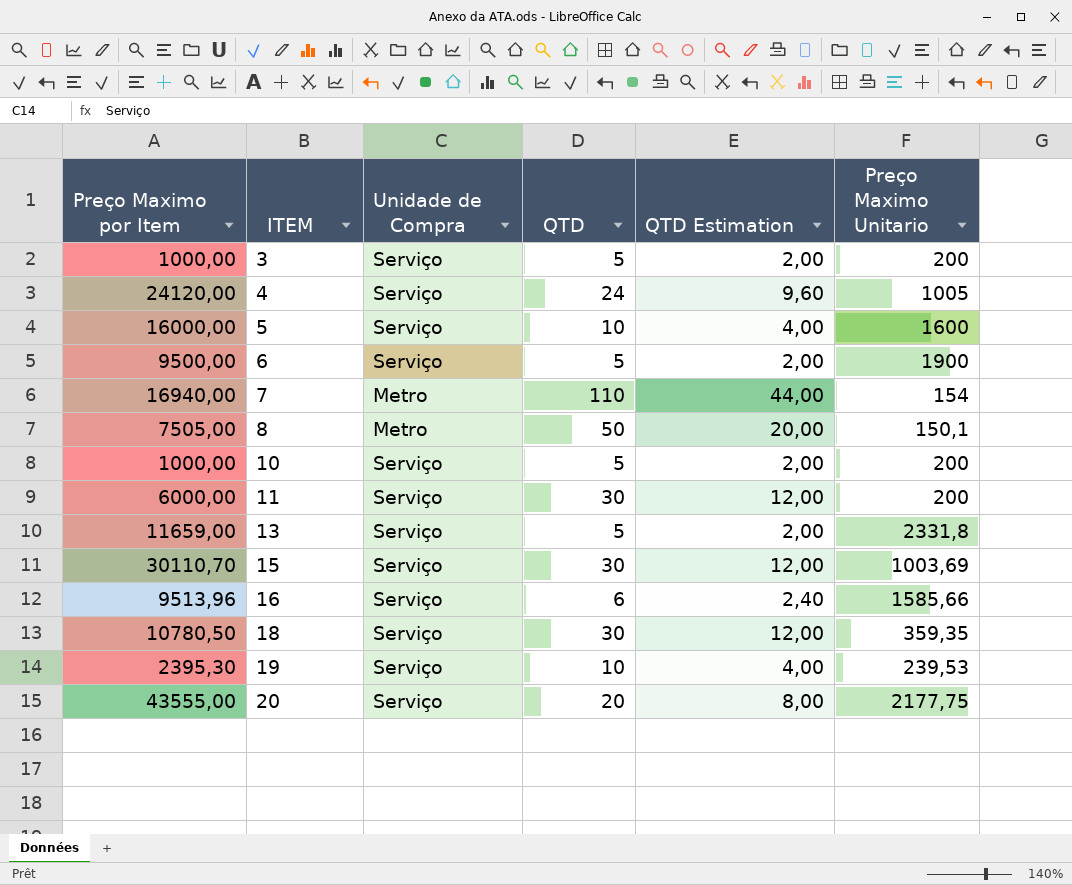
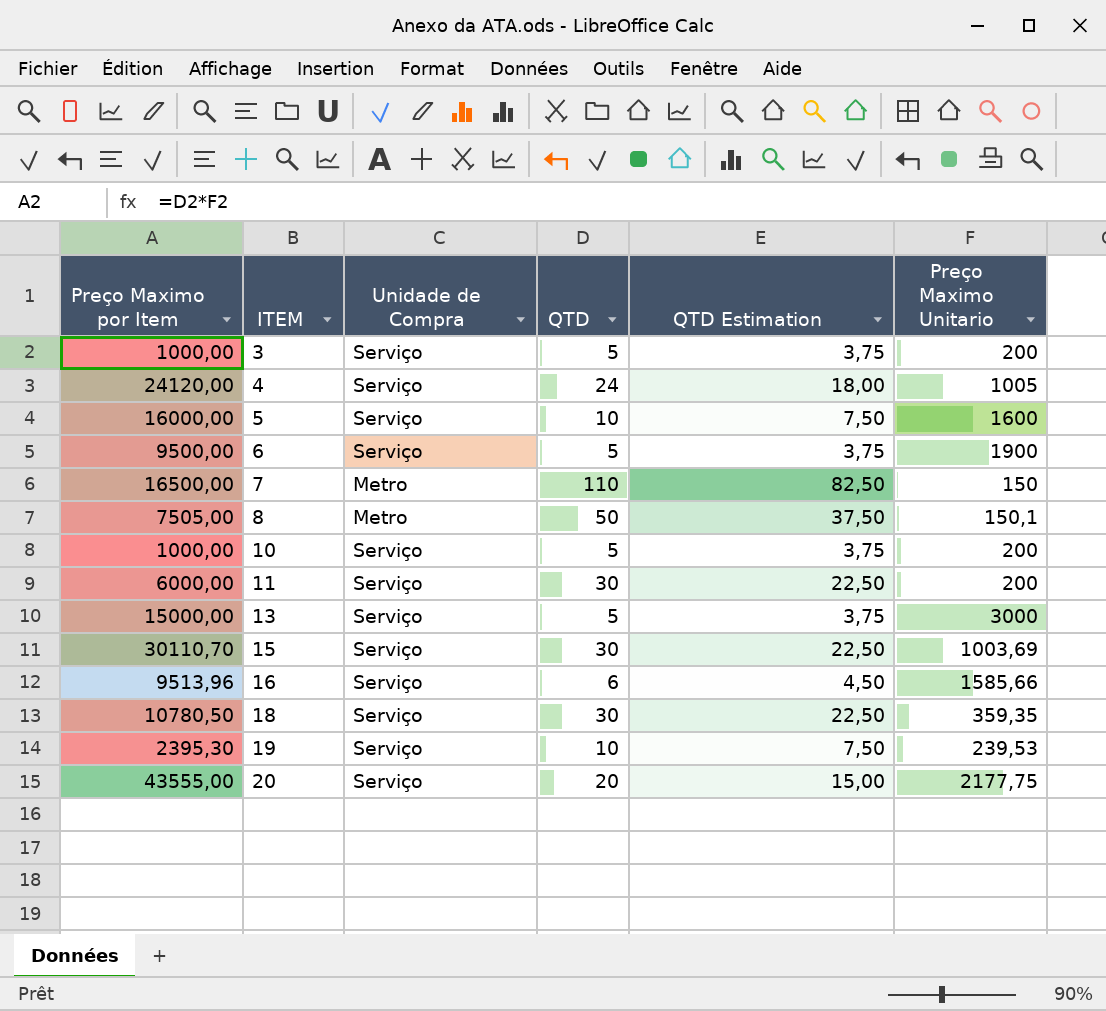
column QTD Estimation | formula: [QTD] * 0,4 -> [QTD] * 0,75
7 | Preço Maximo por Item: 16940,00 -> 16500,00
7 | Preço Maximo Unitario: 154 -> 150
13 | Preço Maximo por Item: 11659,00 -> 15000,00
13 | Preço Maximo Unitario: 2331,8 -> 3000

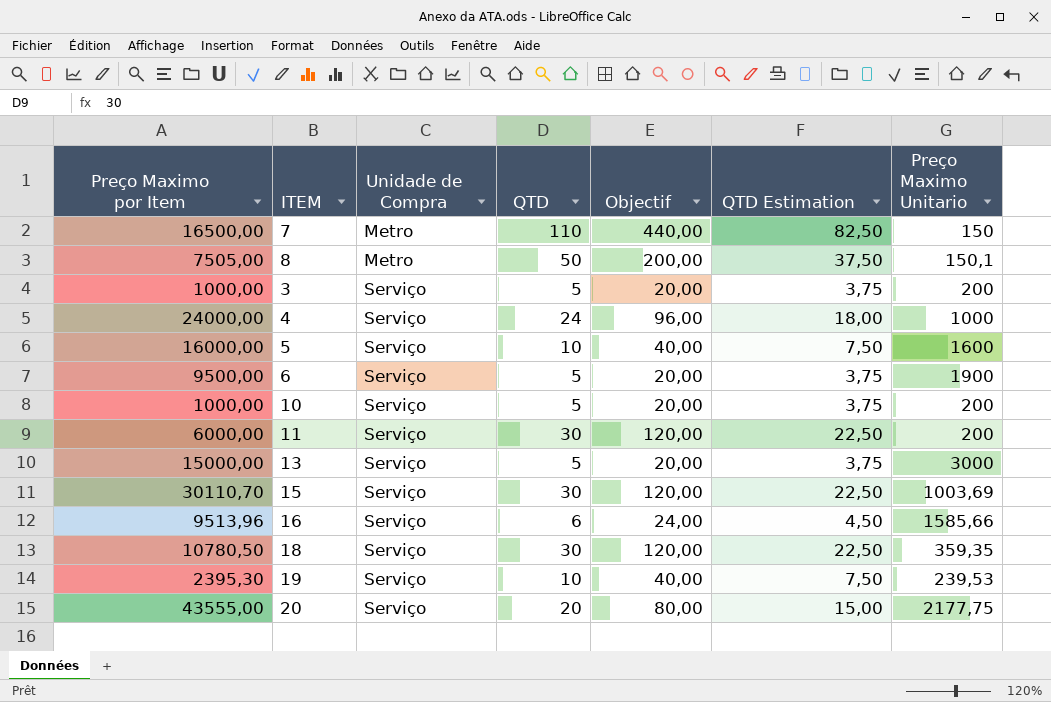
row order: ITEM ascending -> Unidade de Compra ascending
column Objectif | formula: none -> [QTD] * 4
4 | Preço Maximo por Item: 24120,00 -> 24000,00
4 | Preço Maximo Unitario: 1005 -> 1000

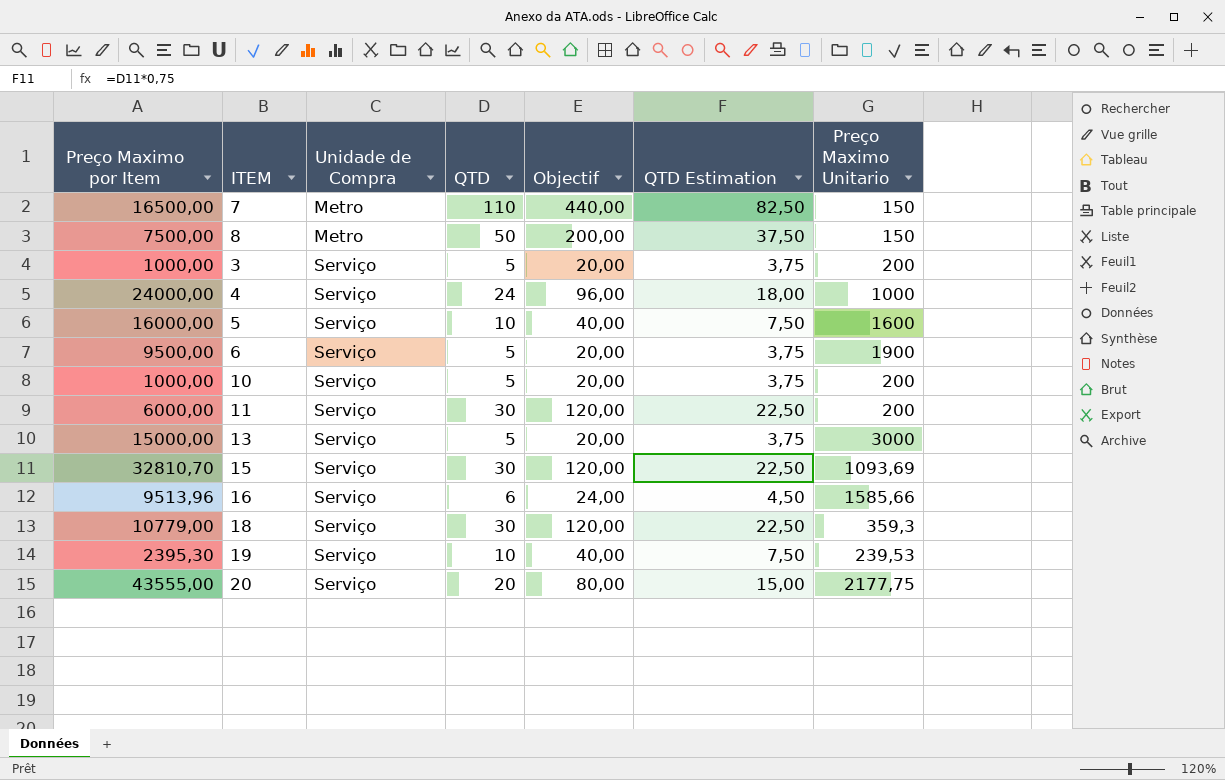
8 | Preço Maximo por Item: 7505,00 -> 7500,00
8 | Preço Maximo Unitario: 150,1 -> 150
15 | Preço Maximo por Item: 30110,70 -> 32810,70
15 | Preço Maximo Unitario: 1003,69 -> 1093,69
18 | Preço Maximo por Item: 10780,50 -> 10779,00
18 | Preço Maximo Unitario: 359,35 -> 359,3

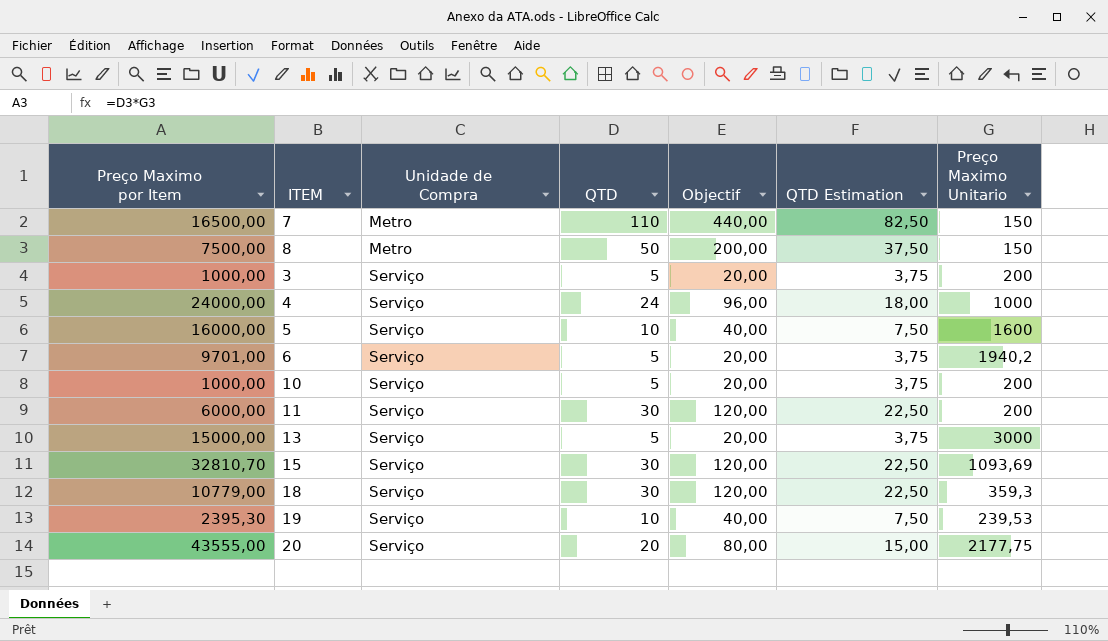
row 16: 9513,96 | Serviço | 6 | 24,00 | 4,50 | 1585,66 -> none
6 | Preço Maximo por Item: 9500,00 -> 9701,00
6 | Preço Maximo Unitario: 1900 -> 1940,2

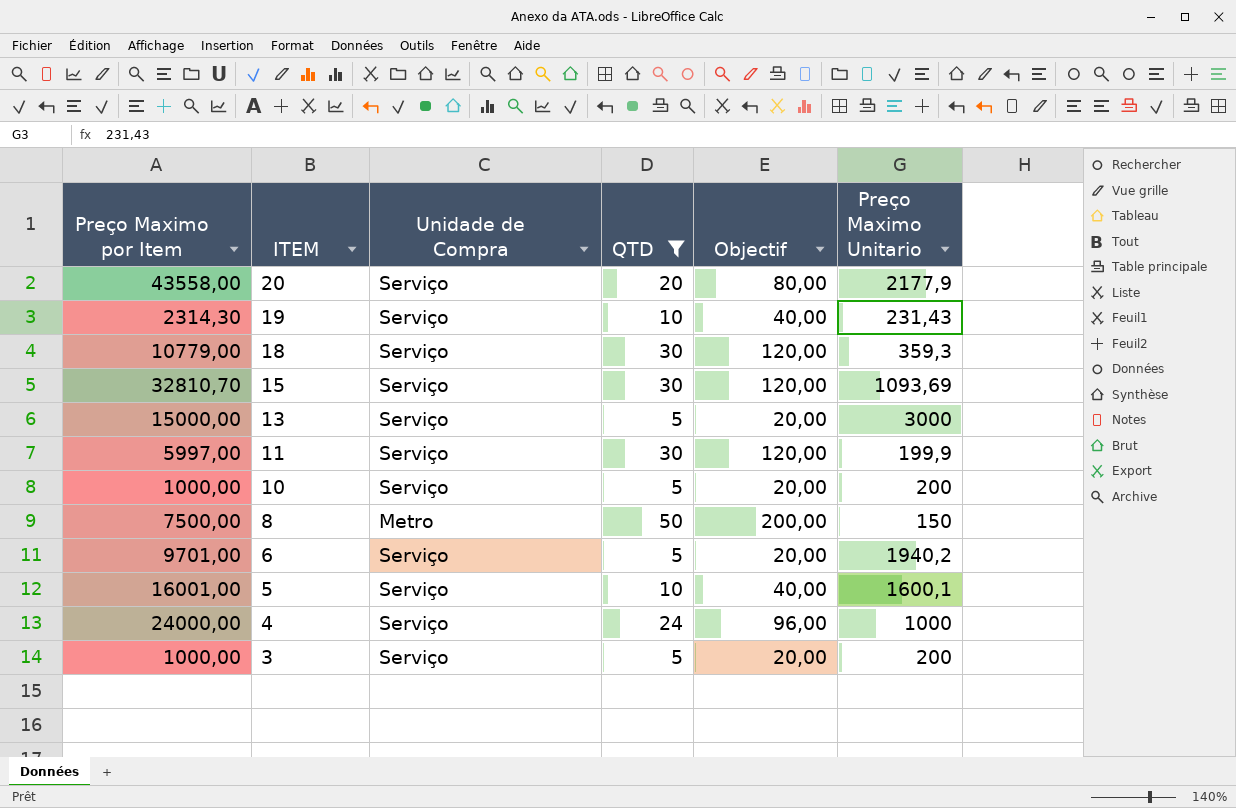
filter: none -> QTD != 110
row order: Unidade de Compra ascending -> ITEM descending
column QTD Estimation | formula: [QTD] * 0,75 -> none
20 | Preço Maximo por Item: 43555,00 -> 43558,00
20 | Preço Maximo Unitario: 2177,75 -> 2177,9
19 | Preço Maximo por Item: 2395,30 -> 2314,30
19 | Preço Maximo Unitario: 239,53 -> 231,43
11 | Preço Maximo por Item: 6000,00 -> 5997,00
11 | Preço Maximo Unitario: 200 -> 199,9
5 | Preço Maximo por Item: 16000,00 -> 16001,00
5 | Preço Maximo Unitario: 1600 -> 1600,1

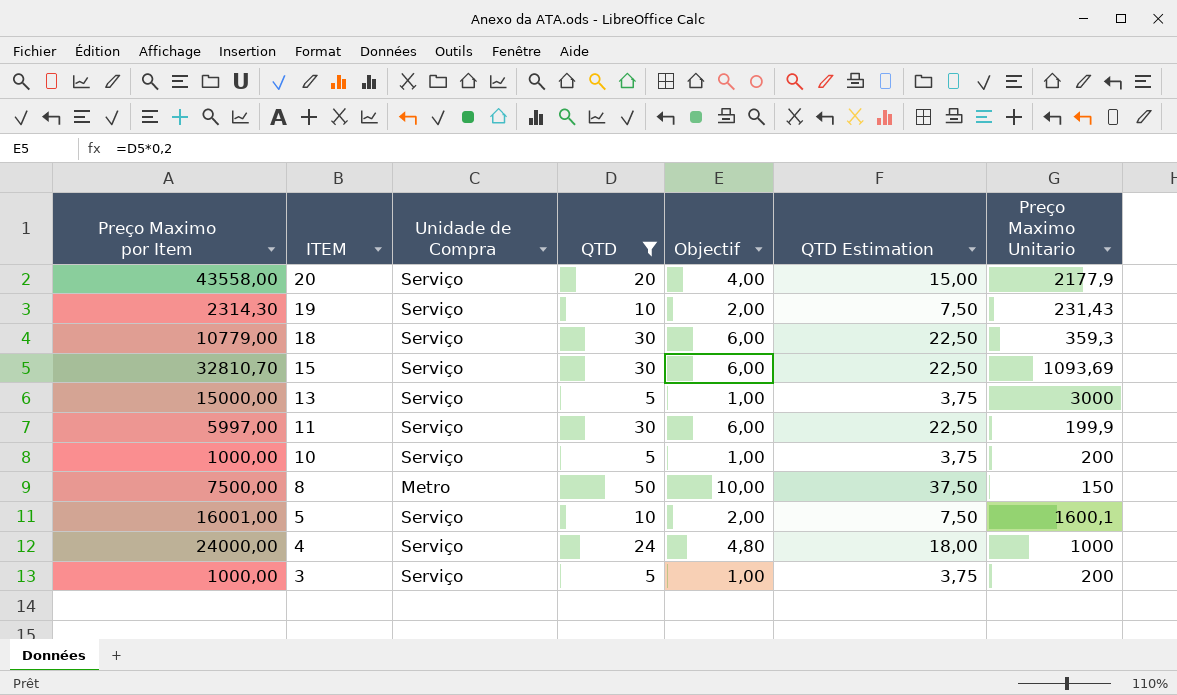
column Objectif | formula: [QTD] * 4 -> [QTD] * 0,2
column QTD Estimation | formula: none -> [QTD] * 0,75
row 6: 9701,00 | Serviço | 5 | 20,00 | 1940,2 -> none

